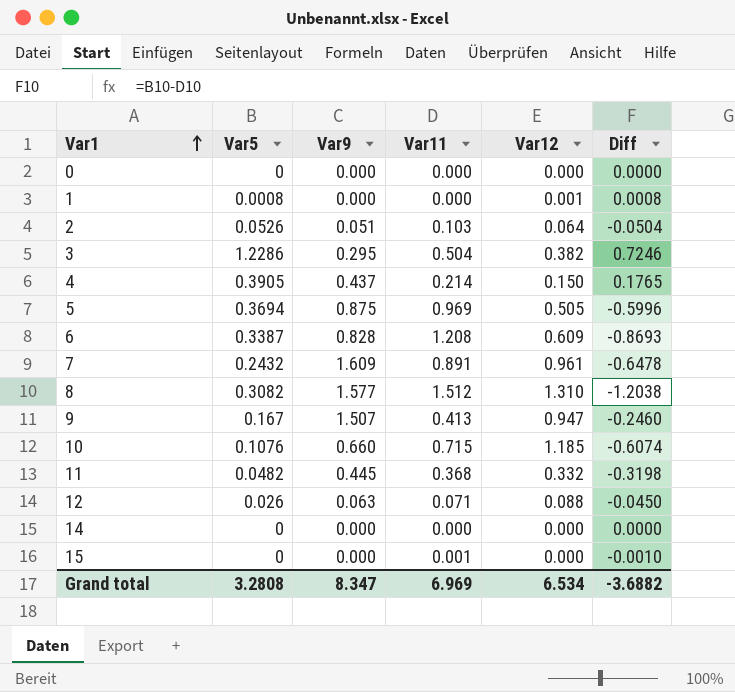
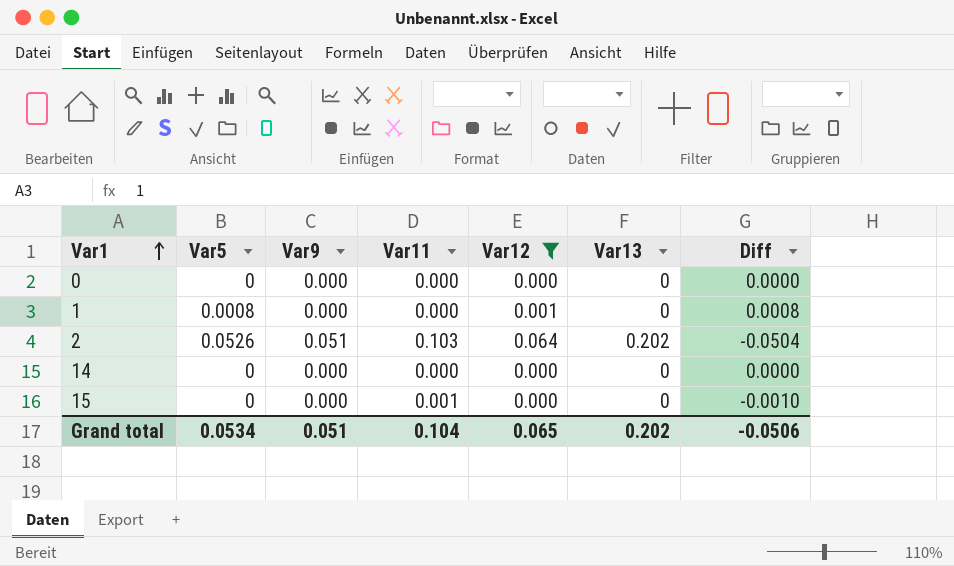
filter: none -> Var12 <= 0.064
column Var13 | position: none -> 6
Grand total | Var5: 3.2808 -> 0.0534
Grand total | Var9: 8.347 -> 0.051
Grand total | Var11: 6.969 -> 0.104
Grand total | Var12: 6.534 -> 0.065
Grand total | Diff: -3.6882 -> -0.0506

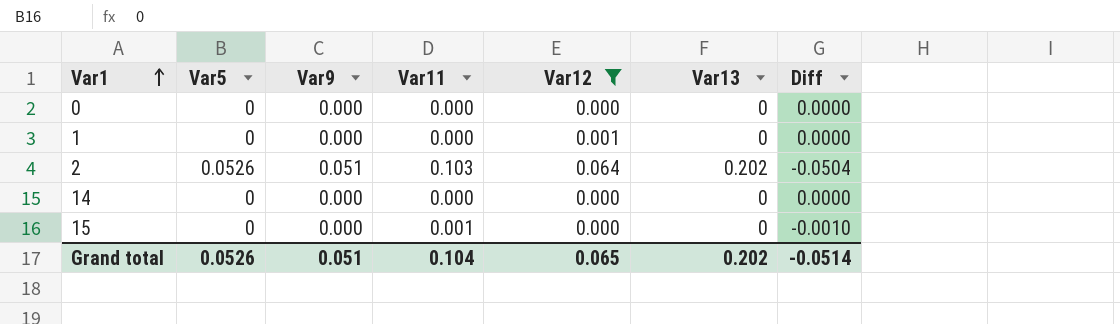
1 | Var5: 0.0008 -> 0
1 | Diff: 0.0008 -> 0.0000
Grand total | Var5: 0.0534 -> 0.0526
Grand total | Diff: -0.0506 -> -0.0514

